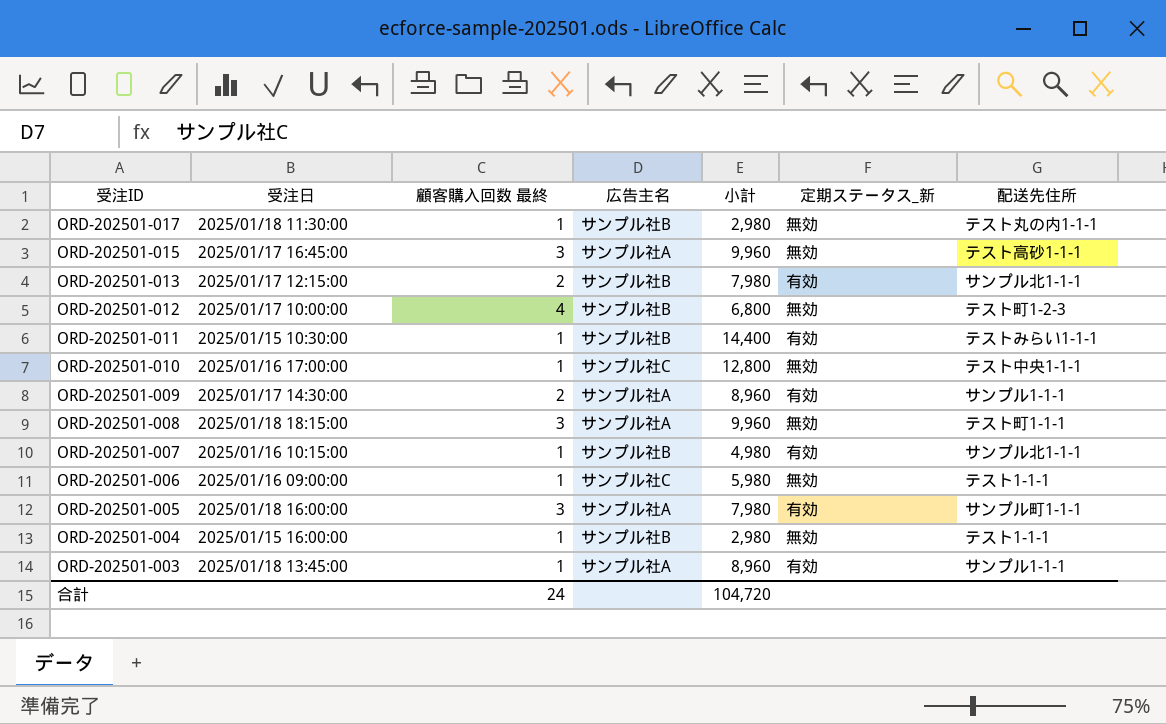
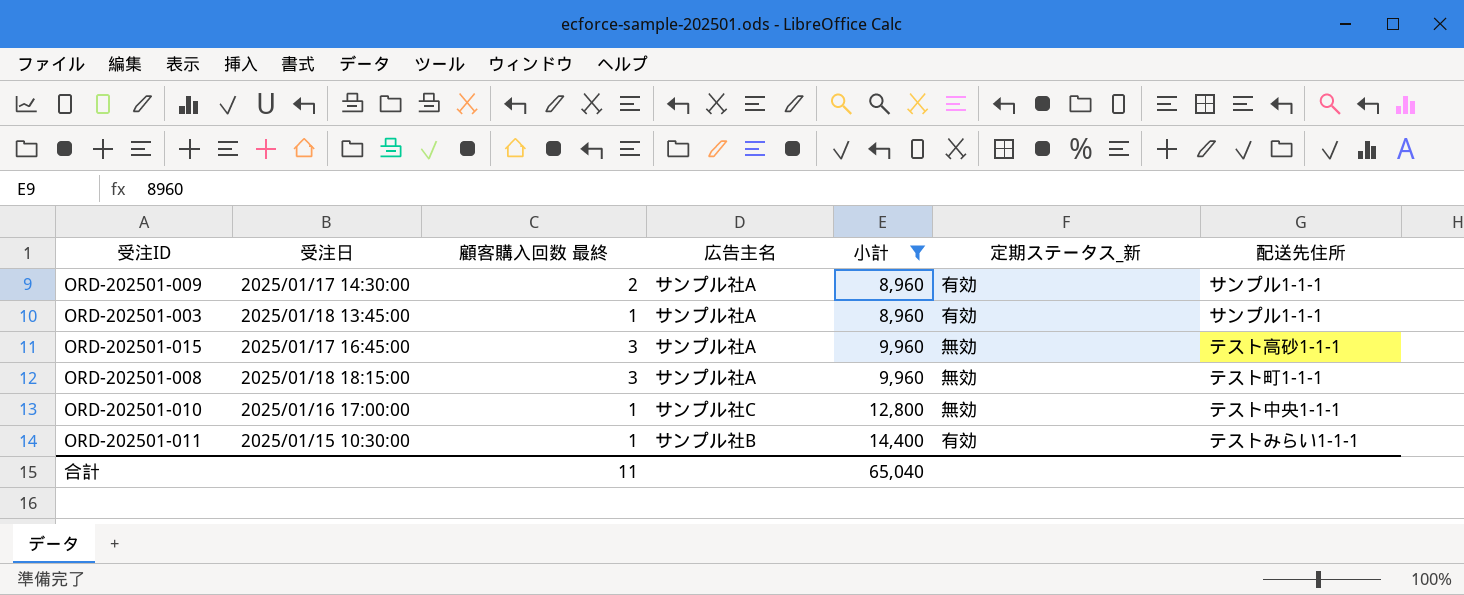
filter: none -> 小計 >= 8,960
row order: 受注ID descending -> 小計 ascending
合計 | 顧客購入回数 最終: 24 -> 11
合計 | 小計: 104,720 -> 65,040

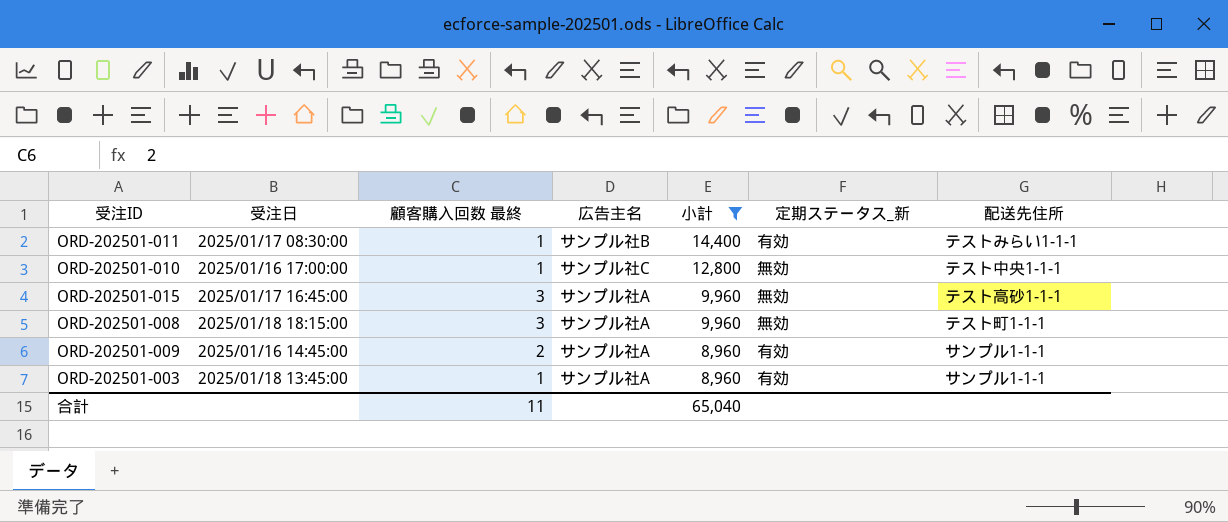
row order: 小計 ascending -> 小計 descending
ORD-202501-011 | 受注日: 2025/01/15 10:30:00 -> 2025/01/17 08:30:00
ORD-202501-009 | 受注日: 2025/01/17 14:30:00 -> 2025/01/16 14:45:00

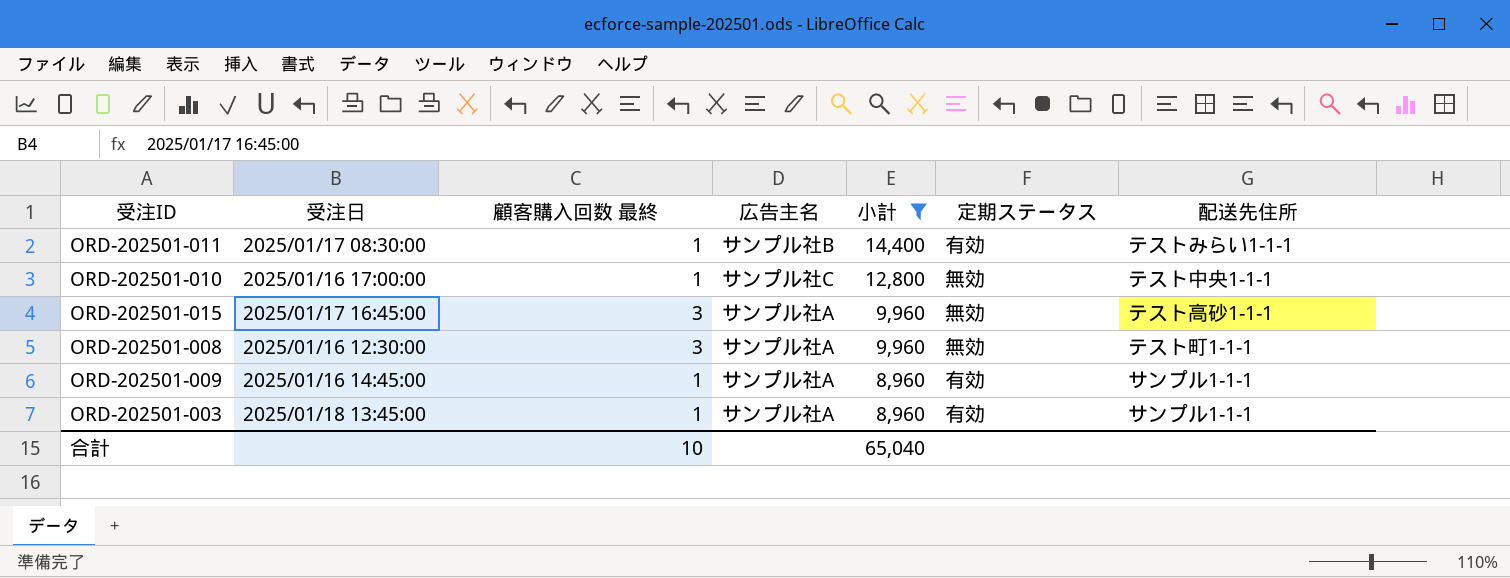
column name: 定期ステータス_新 -> 定期ステータス
ORD-202501-008 | 受注日: 2025/01/18 18:15:00 -> 2025/01/16 12:30:00
ORD-202501-009 | 顧客購入回数 最終: 2 -> 1
合計 | 顧客購入回数 最終: 11 -> 10

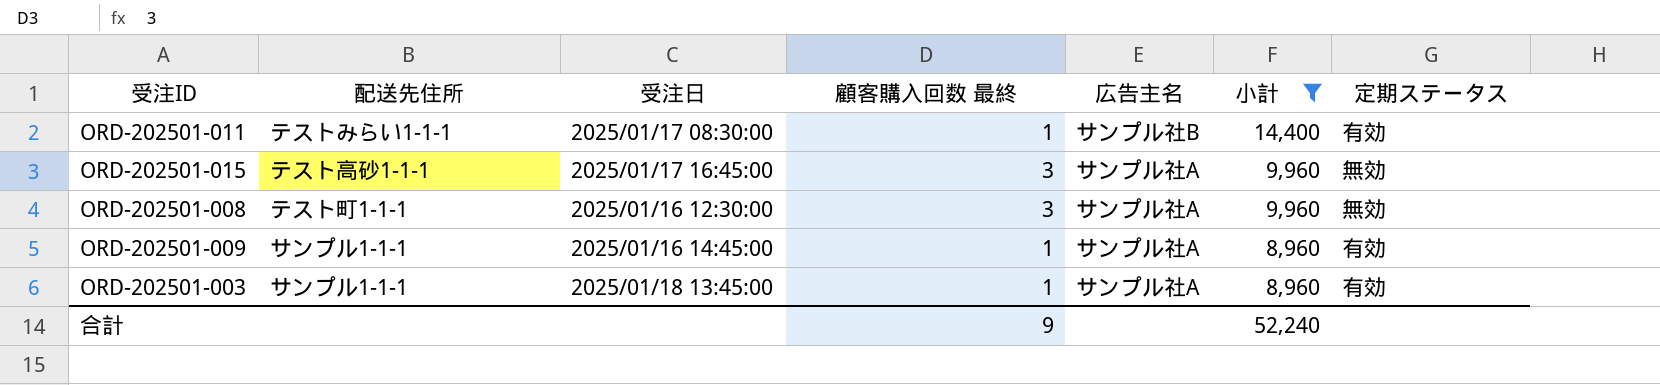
column 配送先住所 | position: 7 -> 2
row ORD-202501-010: 2025/01/16 17:00:00 | 1 | サンプル社C | 12,800 | 無効 | テスト中央1-1-1 -> none
合計 | 顧客購入回数 最終: 10 -> 9
合計 | 小計: 65,040 -> 52,240

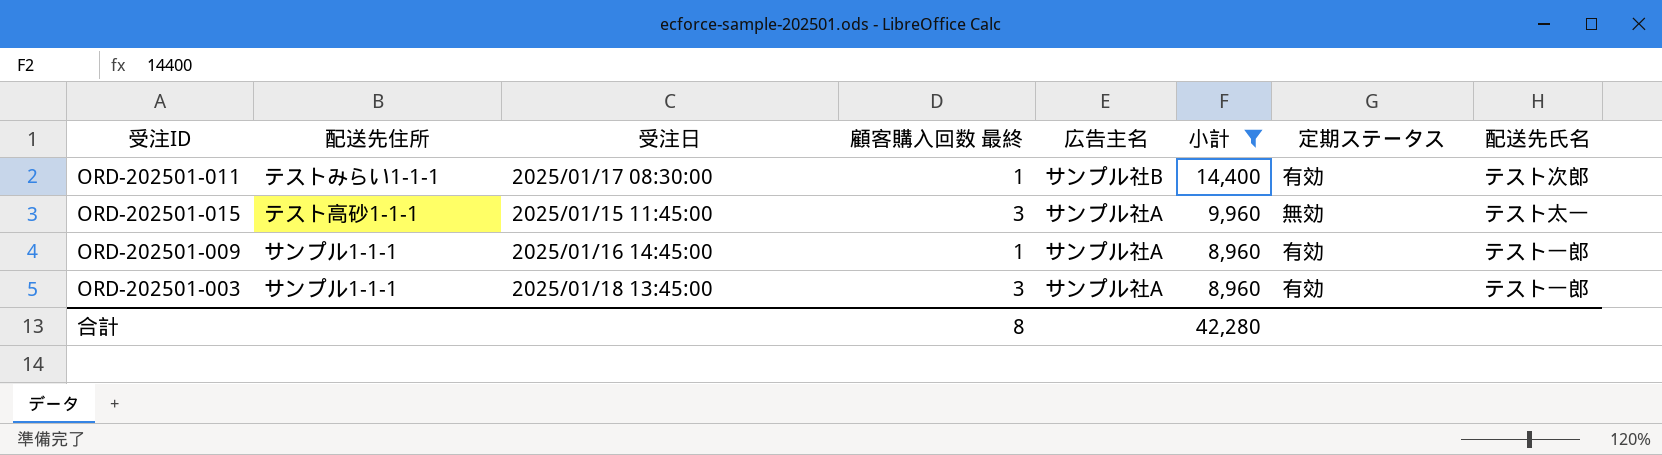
column 配送先氏名 | position: none -> 8
row ORD-202501-008: テスト町1-1-1 | 2025/01/16 12:30:00 | 3 | サンプル社A | 9,960 | 無効 -> none
ORD-202501-015 | 受注日: 2025/01/17 16:45:00 -> 2025/01/15 11:45:00
ORD-202501-003 | 顧客購入回数 最終: 1 -> 3
合計 | 顧客購入回数 最終: 9 -> 8
合計 | 小計: 52,240 -> 42,280

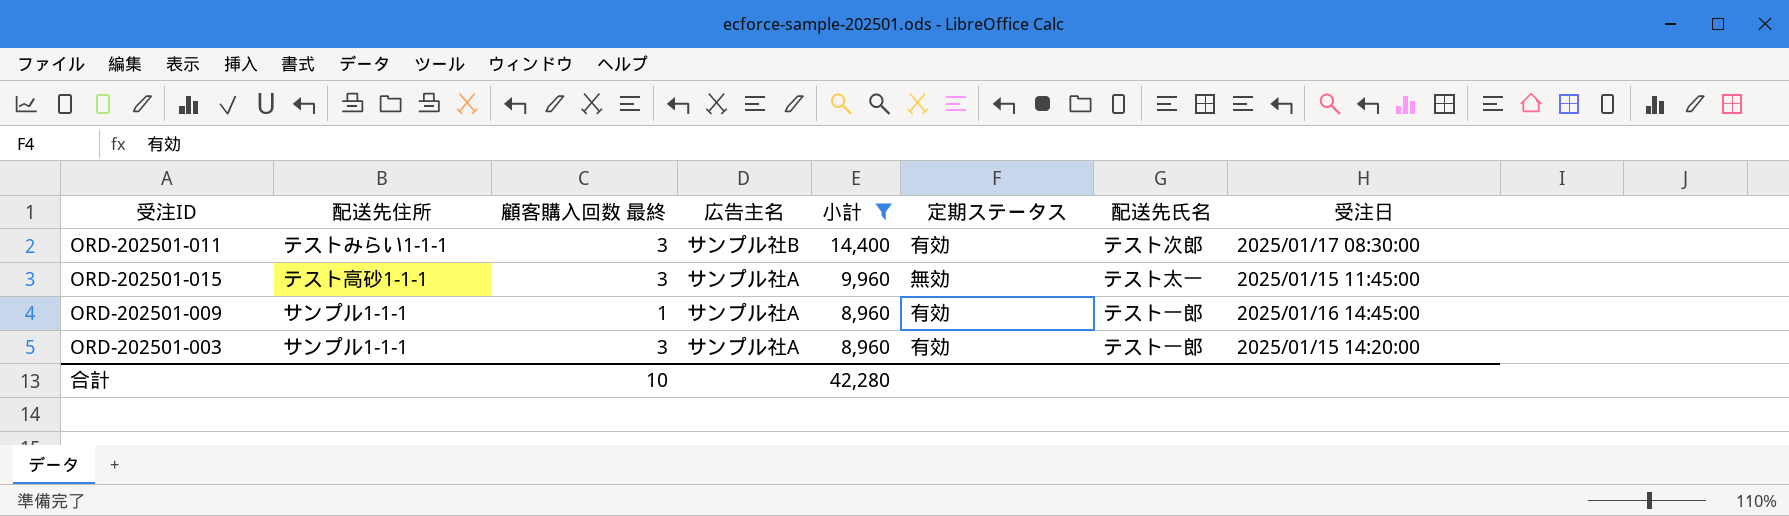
column 受注日 | position: 3 -> 8
ORD-202501-011 | 顧客購入回数 最終: 1 -> 3
ORD-202501-003 | 受注日: 2025/01/18 13:45:00 -> 2025/01/15 14:20:00
合計 | 顧客購入回数 最終: 8 -> 10

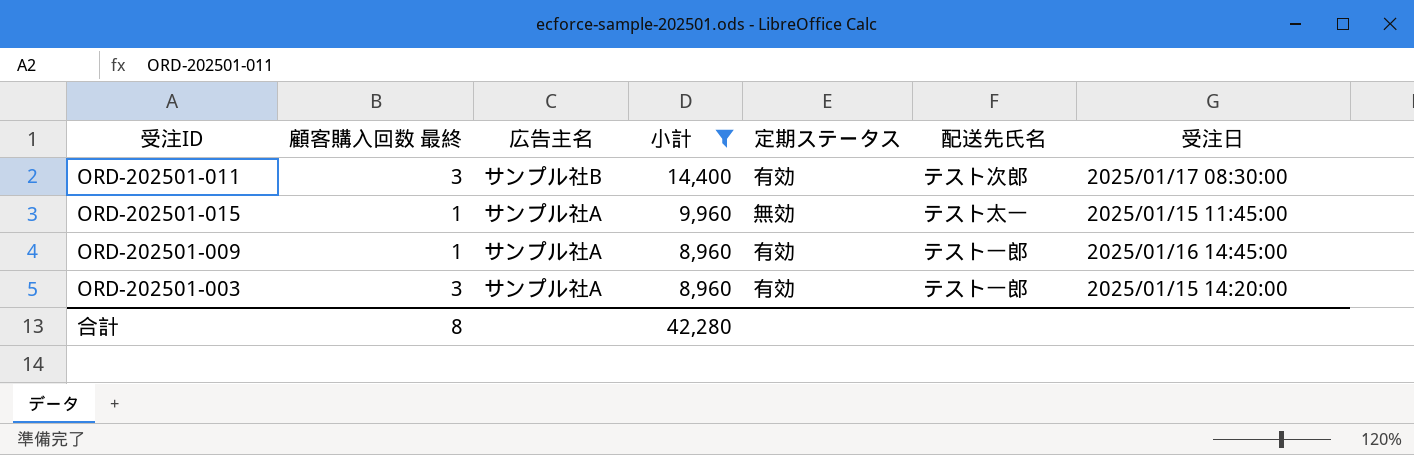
column 配送先住所 | position: 2 -> none
ORD-202501-015 | 顧客購入回数 最終: 3 -> 1
合計 | 顧客購入回数 最終: 10 -> 8

